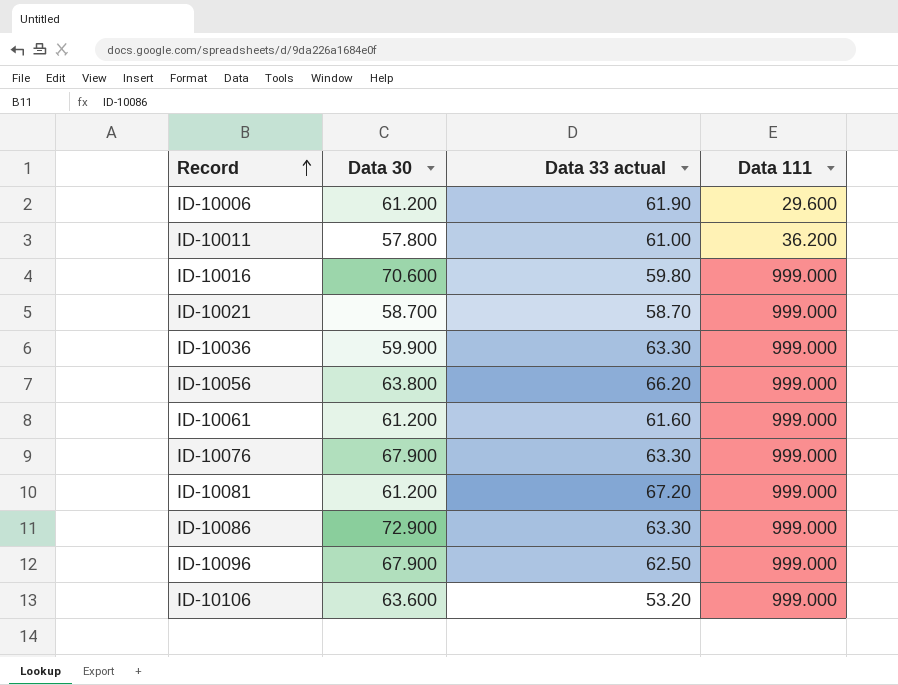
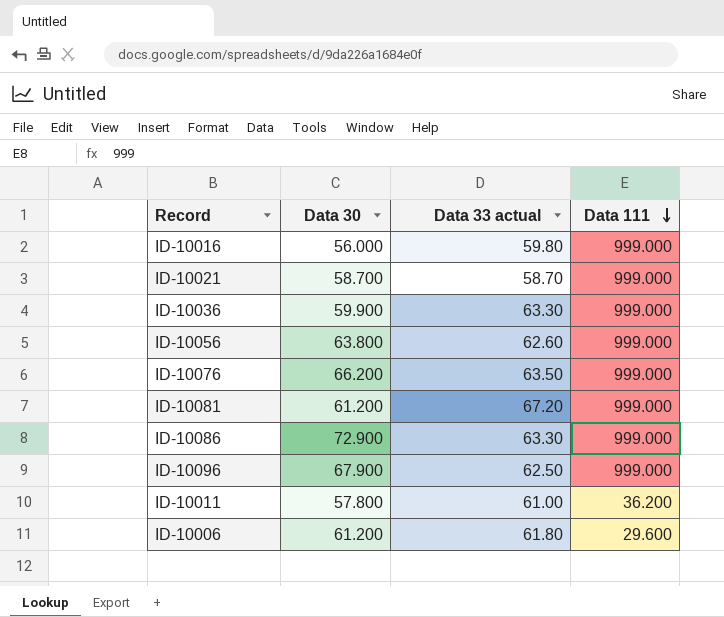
row order: Record ascending -> Data 111 descending
row ID-10061: 61.200 | 61.60 | 999.000 -> none
row ID-10106: 63.600 | 53.20 | 999.000 -> none
ID-10016 | Data 30: 70.600 -> 56.000
ID-10056 | Data 33 actual: 66.20 -> 62.60
ID-10076 | Data 30: 67.900 -> 66.200
ID-10076 | Data 33 actual: 63.30 -> 63.50
ID-10006 | Data 33 actual: 61.90 -> 61.80

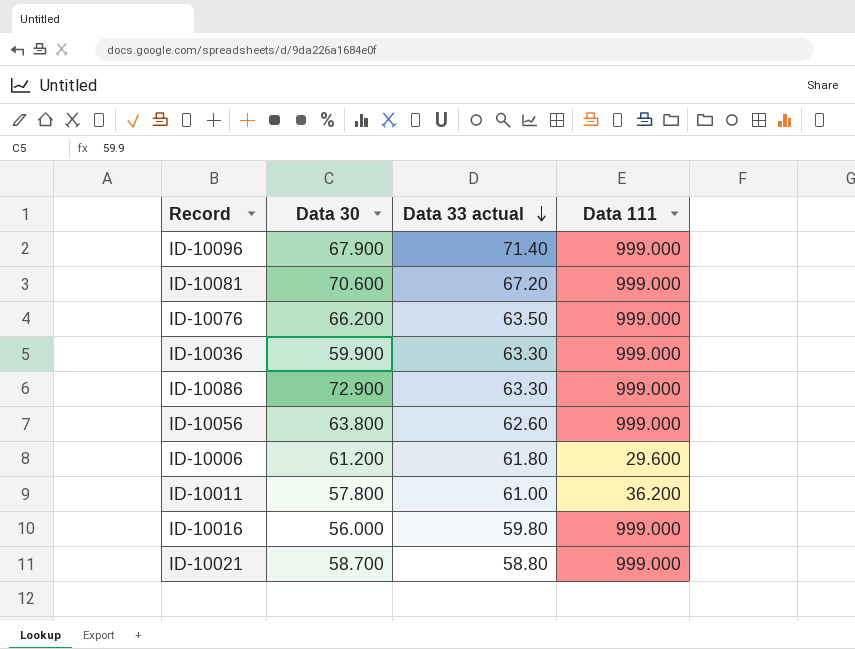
row order: Data 111 descending -> Data 33 actual descending
ID-10096 | Data 33 actual: 62.50 -> 71.40
ID-10081 | Data 30: 61.200 -> 70.600
ID-10021 | Data 33 actual: 58.70 -> 58.80

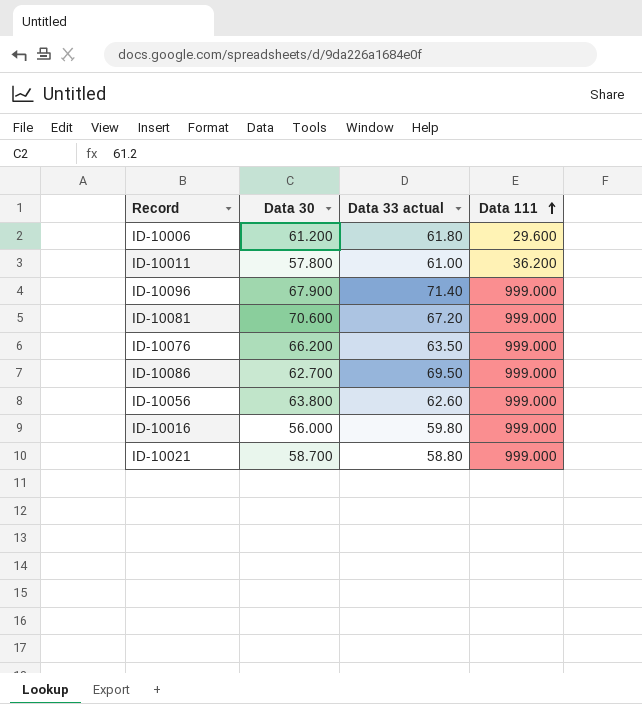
row order: Data 33 actual descending -> Data 111 ascending
row ID-10036: 59.900 | 63.30 | 999.000 -> none
ID-10086 | Data 30: 72.900 -> 62.700
ID-10086 | Data 33 actual: 63.30 -> 69.50

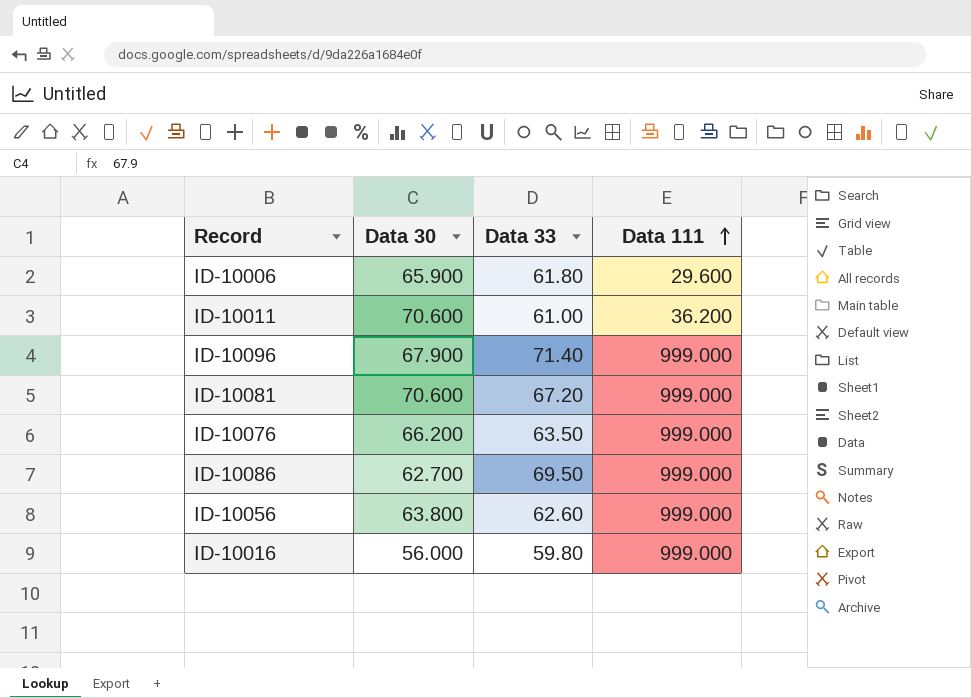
column name: Data 33 actual -> Data 33
row ID-10021: 58.700 | 58.80 | 999.000 -> none
ID-10006 | Data 30: 61.200 -> 65.900
ID-10011 | Data 30: 57.800 -> 70.600

